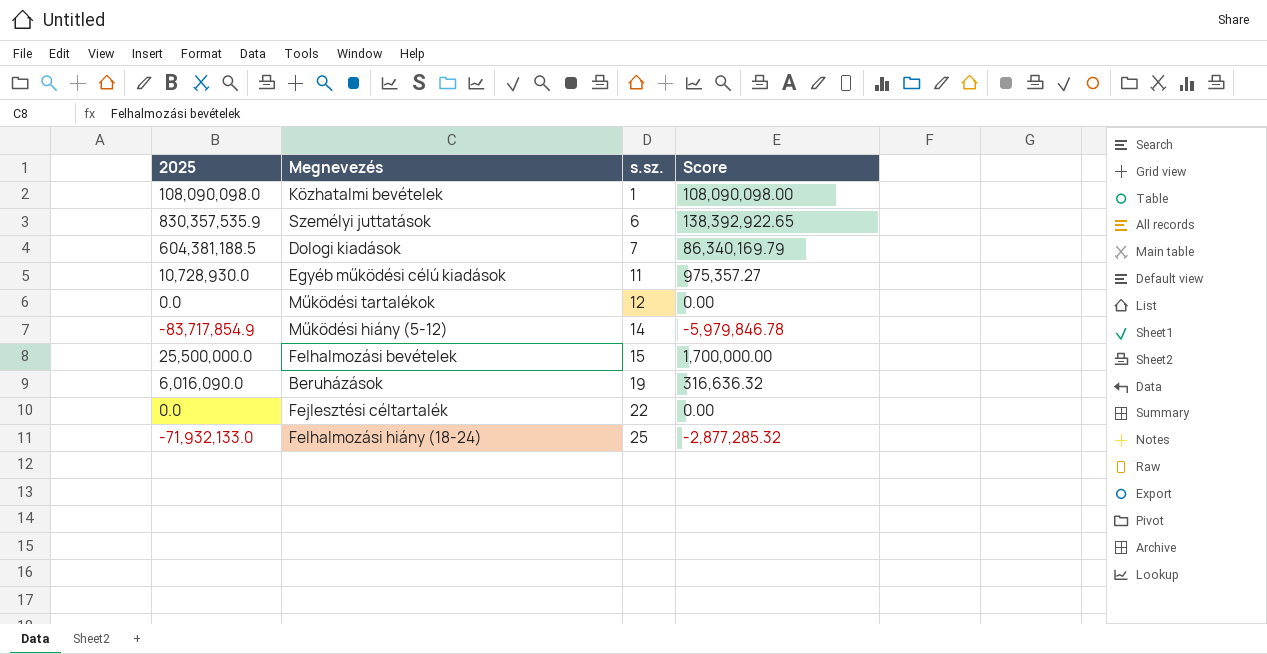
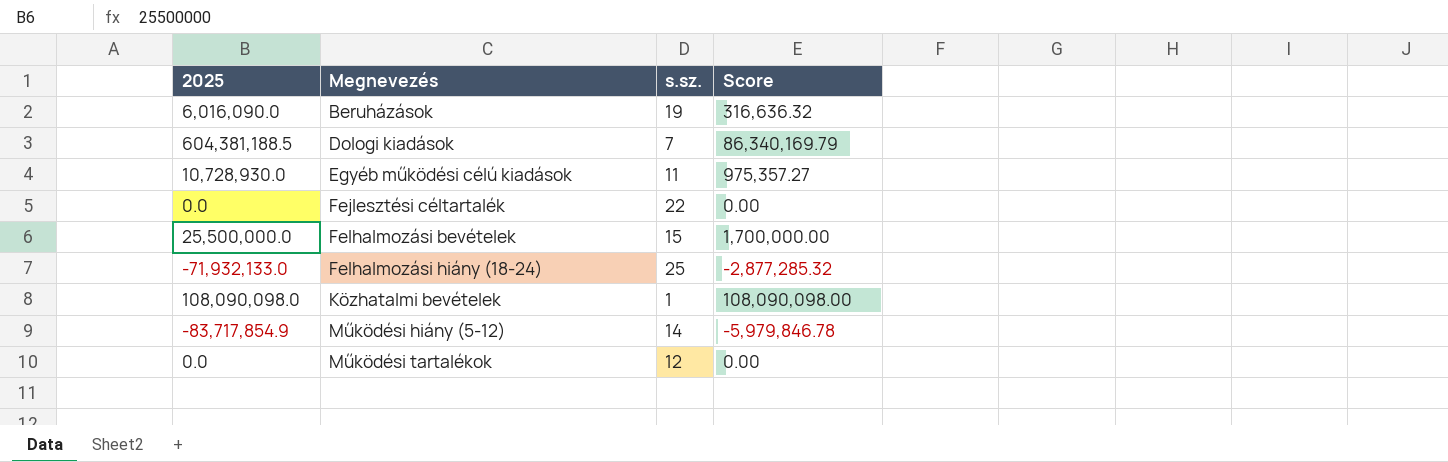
row order: s.sz. ascending -> Megnevezés ascending
row Személyi juttatások: 830,357,535.9 | 6 | 138,392,922.65 -> none

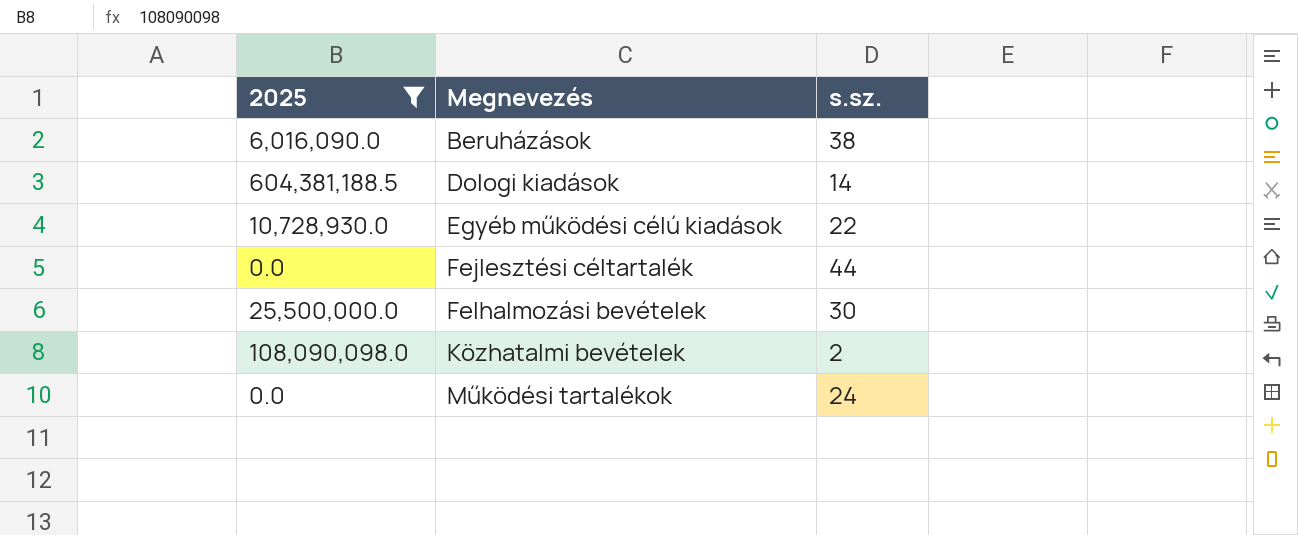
filter: none -> 2025 >= 0.0
column Score | formula: [2025] / [s.sz.] -> none
Beruházások | s.sz.: 19 -> 38
Dologi kiadások | s.sz.: 7 -> 14
Egyéb működési célú kiadások | s.sz.: 11 -> 22
Fejlesztési céltartalék | s.sz.: 22 -> 44
Felhalmozási bevételek | s.sz.: 15 -> 30
Közhatalmi bevételek | s.sz.: 1 -> 2
Működési tartalékok | s.sz.: 12 -> 24

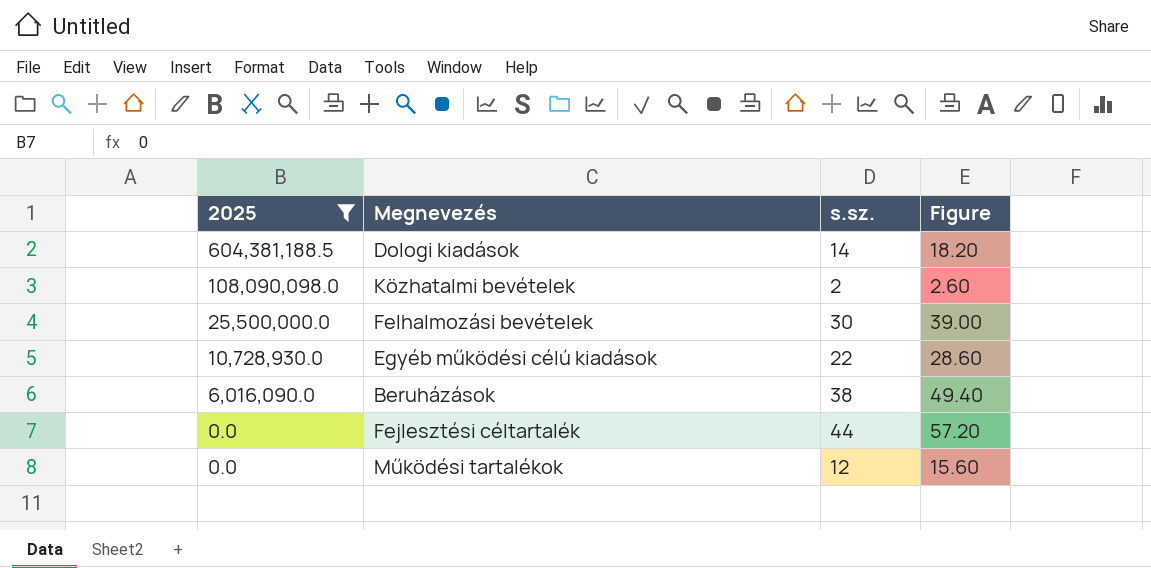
row order: Megnevezés ascending -> 2025 descending
column Figure | formula: none -> [s.sz.] * 1.3
Működési tartalékok | s.sz.: 24 -> 12

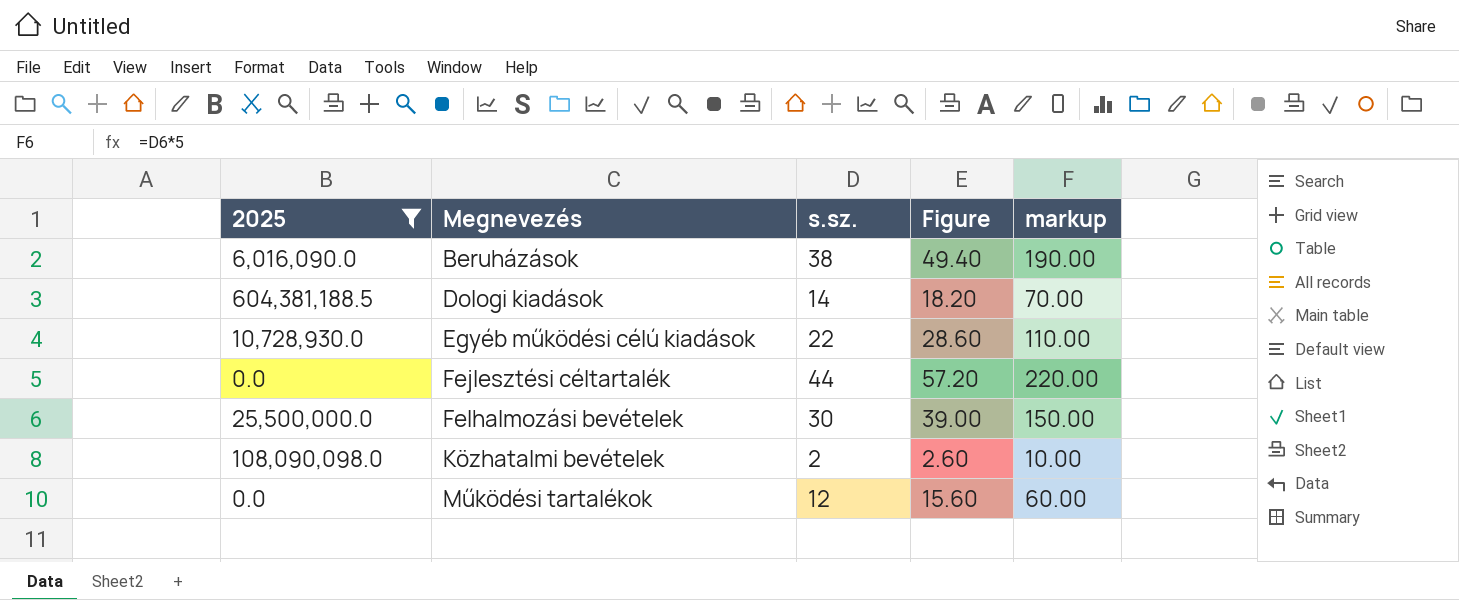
row order: 2025 descending -> Megnevezés ascending
column markup | formula: none -> [s.sz.] * 5

